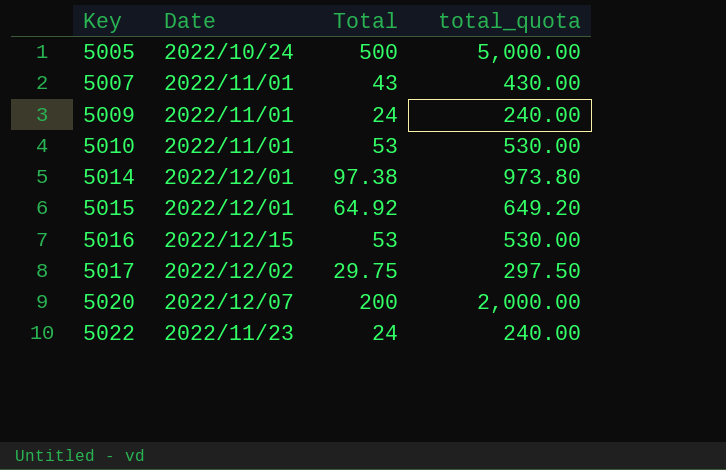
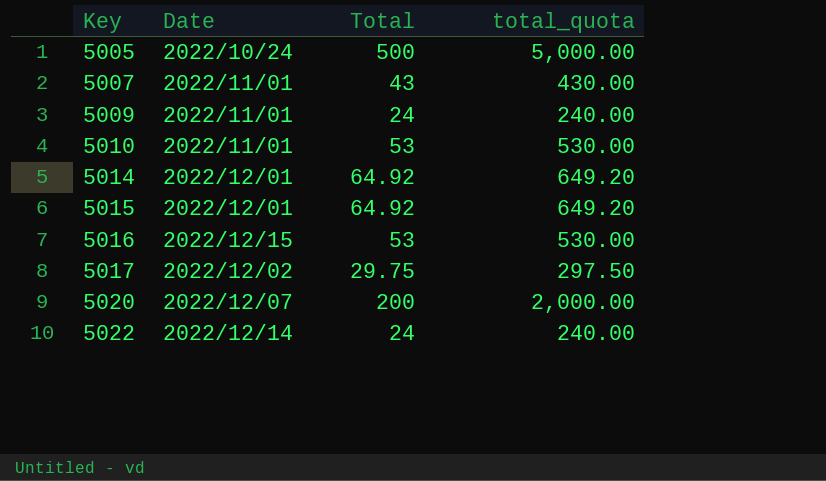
5014 | Total: 97.38 -> 64.92
5014 | total_quota: 973.80 -> 649.20
5022 | Date: 2022/11/23 -> 2022/12/14

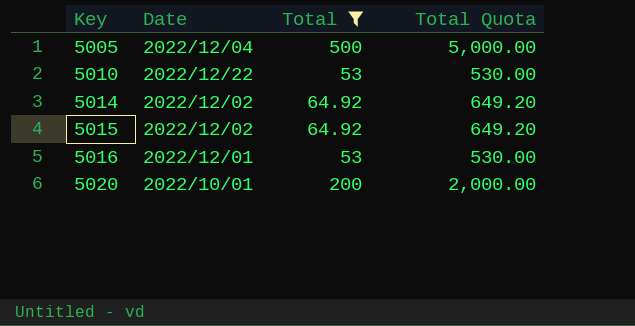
filter: none -> Total >= 53
column name: total_quota -> Total Quota
5005 | Date: 2022/10/24 -> 2022/12/04
5010 | Date: 2022/11/01 -> 2022/12/22
5014 | Date: 2022/12/01 -> 2022/12/02
5015 | Date: 2022/12/01 -> 2022/12/02
5016 | Date: 2022/12/15 -> 2022/12/01
5020 | Date: 2022/12/07 -> 2022/10/01

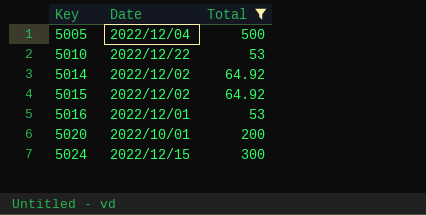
column Total Quota | formula: [Total] * 10 -> none
row 5024: none -> 2022/12/15 | 300

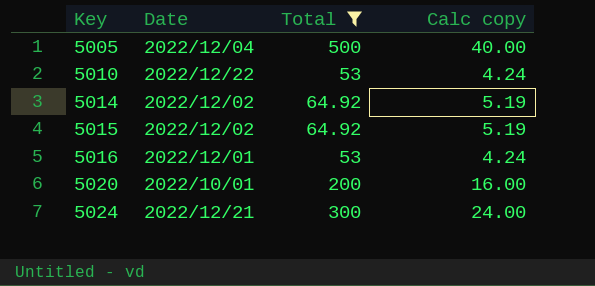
column Calc copy | formula: none -> [Total] * 0.08
5024 | Date: 2022/12/15 -> 2022/12/21

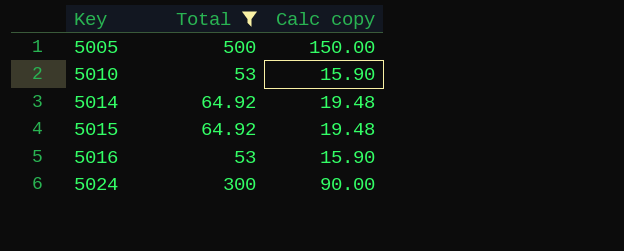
column Date | position: 2 -> none
column Calc copy | formula: [Total] * 0.08 -> [Total] * 0.3
row 5020: 2022/10/01 | 200 | 16.00 -> none

